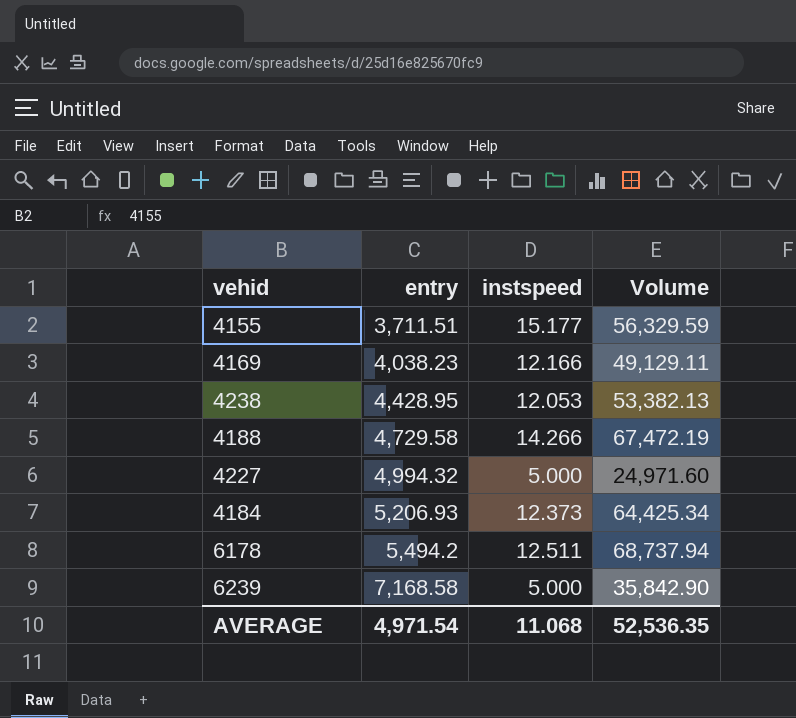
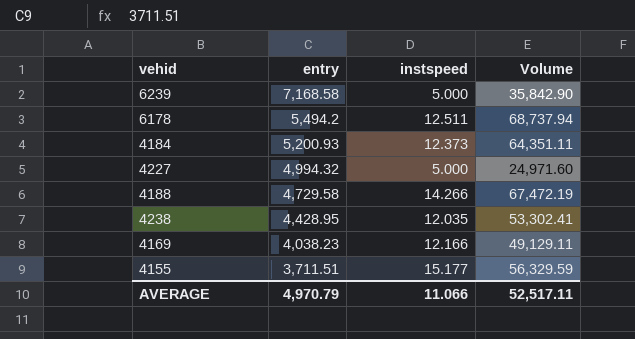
row order: entry ascending -> entry descending
4184 | entry: 5,206.93 -> 5,200.93
4184 | Volume: 64,425.34 -> 64,351.11
4238 | instspeed: 12.053 -> 12.035
4238 | Volume: 53,382.13 -> 53,302.41
AVERAGE | entry: 4,971.54 -> 4,970.79
AVERAGE | instspeed: 11.068 -> 11.066
AVERAGE | Volume: 52,536.35 -> 52,517.11

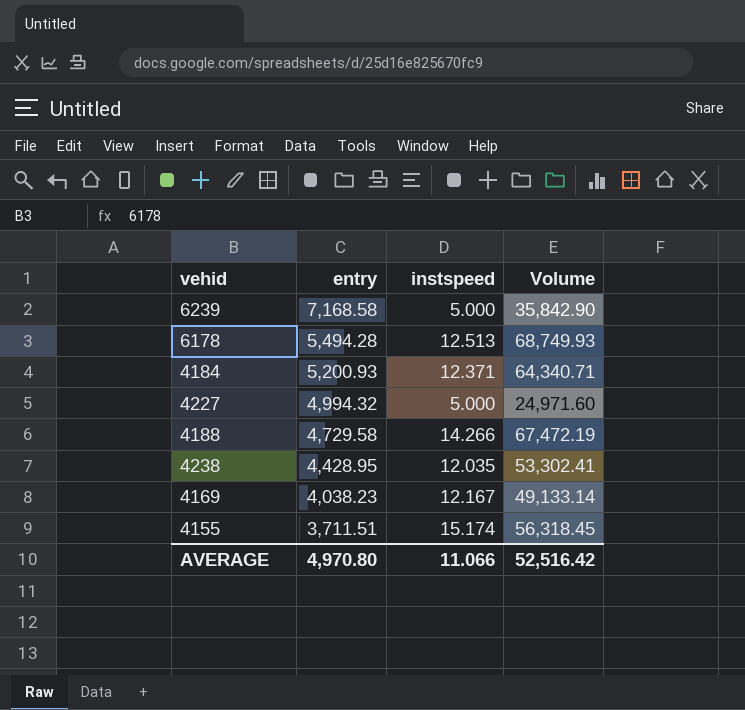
6178 | entry: 5,494.2 -> 5,494.28
6178 | instspeed: 12.511 -> 12.513
6178 | Volume: 68,737.94 -> 68,749.93
4184 | instspeed: 12.373 -> 12.371
4184 | Volume: 64,351.11 -> 64,340.71
4169 | instspeed: 12.166 -> 12.167
4169 | Volume: 49,129.11 -> 49,133.14
4155 | instspeed: 15.177 -> 15.174
4155 | Volume: 56,329.59 -> 56,318.45
AVERAGE | entry: 4,970.79 -> 4,970.80
AVERAGE | Volume: 52,517.11 -> 52,516.42

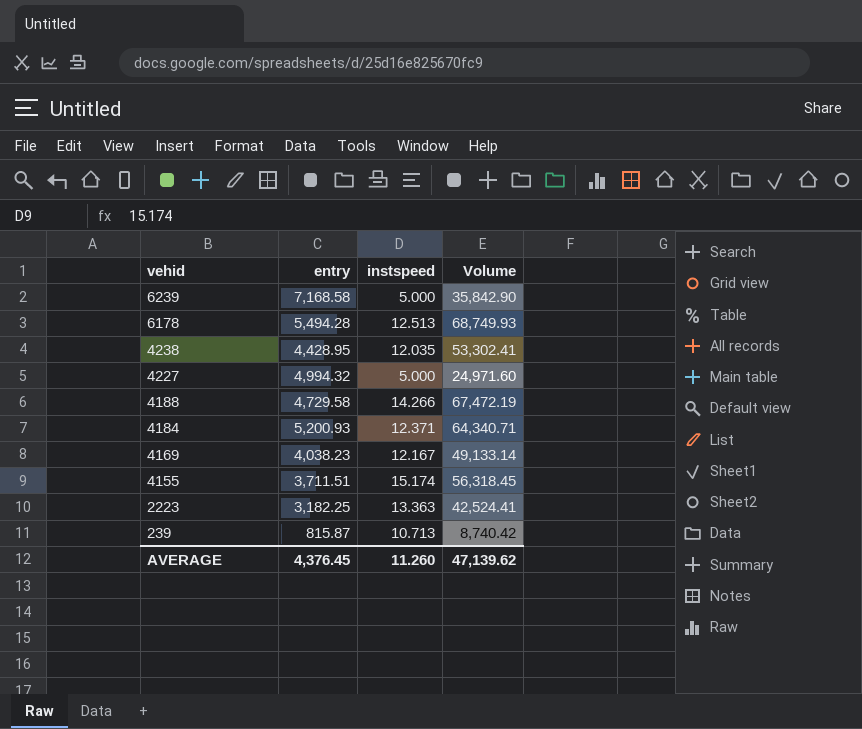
row order: entry descending -> vehid descending
row 2223: none -> 3,182.25 | 13.363 | 42,524.41
row 239: none -> 815.87 | 10.713 | 8,740.42
AVERAGE | entry: 4,970.80 -> 4,376.45
AVERAGE | instspeed: 11.066 -> 11.260
AVERAGE | Volume: 52,516.42 -> 47,139.62

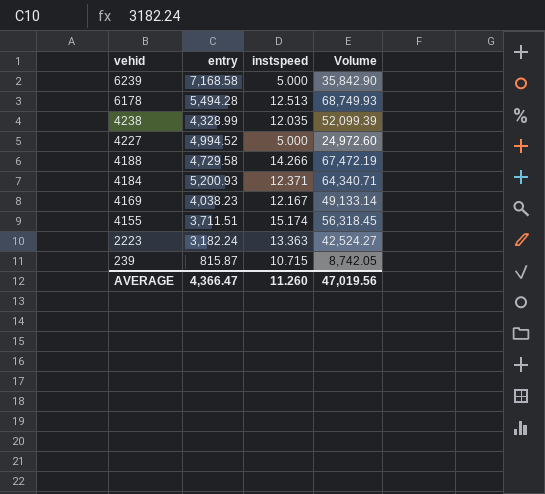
4238 | entry: 4,428.95 -> 4,328.99
4238 | Volume: 53,302.41 -> 52,099.39
4227 | entry: 4,994.32 -> 4,994.52
4227 | Volume: 24,971.60 -> 24,972.60
2223 | entry: 3,182.25 -> 3,182.24
2223 | Volume: 42,524.41 -> 42,524.27
239 | instspeed: 10.713 -> 10.715
239 | Volume: 8,740.42 -> 8,742.05
AVERAGE | entry: 4,376.45 -> 4,366.47
AVERAGE | Volume: 47,139.62 -> 47,019.56

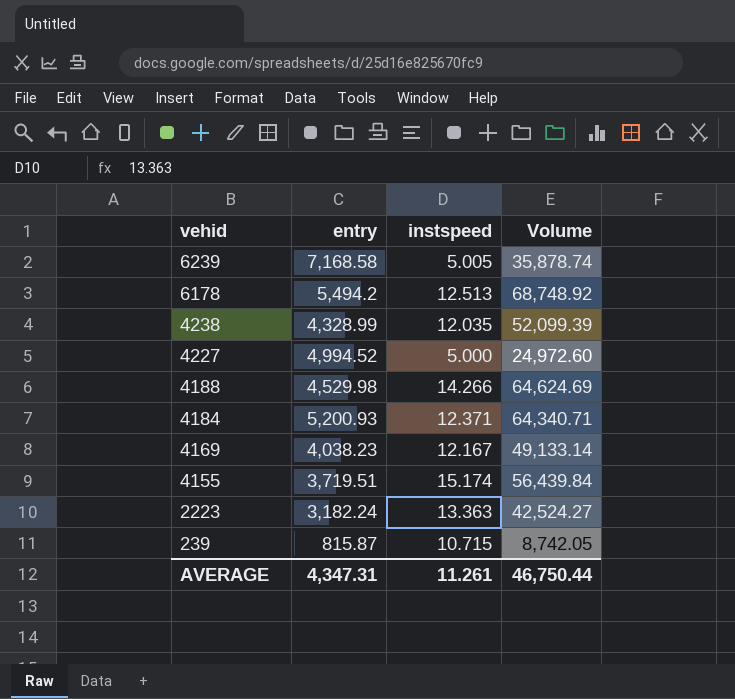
6239 | instspeed: 5.000 -> 5.005
6239 | Volume: 35,842.90 -> 35,878.74
6178 | entry: 5,494.28 -> 5,494.2
6178 | Volume: 68,749.93 -> 68,748.92
4188 | entry: 4,729.58 -> 4,529.98
4188 | Volume: 67,472.19 -> 64,624.69
4155 | entry: 3,711.51 -> 3,719.51
4155 | Volume: 56,318.45 -> 56,439.84
AVERAGE | entry: 4,366.47 -> 4,347.31
AVERAGE | instspeed: 11.260 -> 11.261
AVERAGE | Volume: 47,019.56 -> 46,750.44

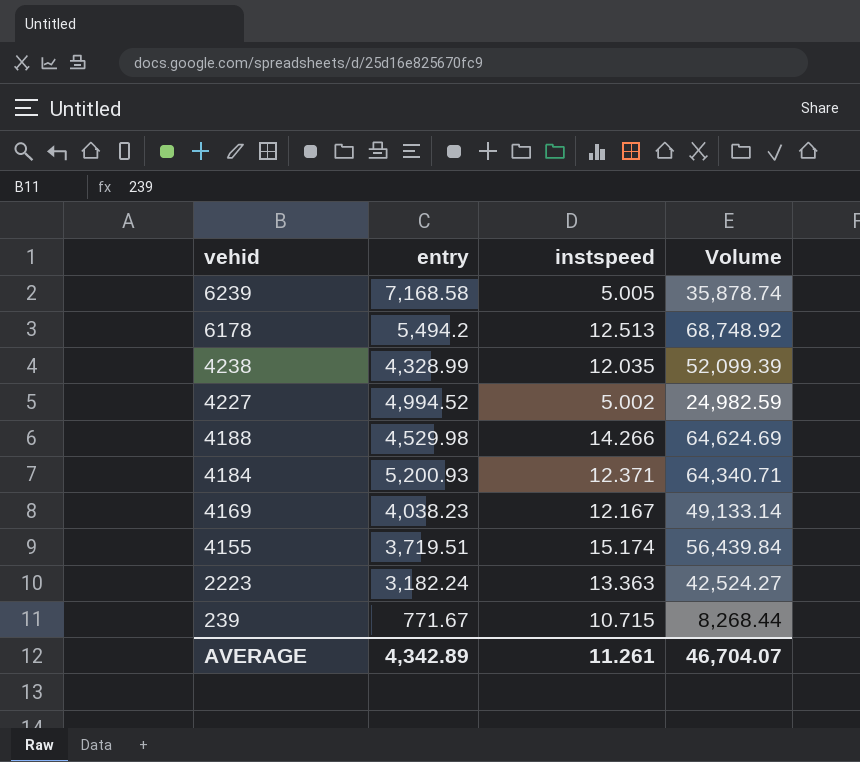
4227 | instspeed: 5.000 -> 5.002
4227 | Volume: 24,972.60 -> 24,982.59
239 | entry: 815.87 -> 771.67
239 | Volume: 8,742.05 -> 8,268.44
AVERAGE | entry: 4,347.31 -> 4,342.89
AVERAGE | Volume: 46,750.44 -> 46,704.07

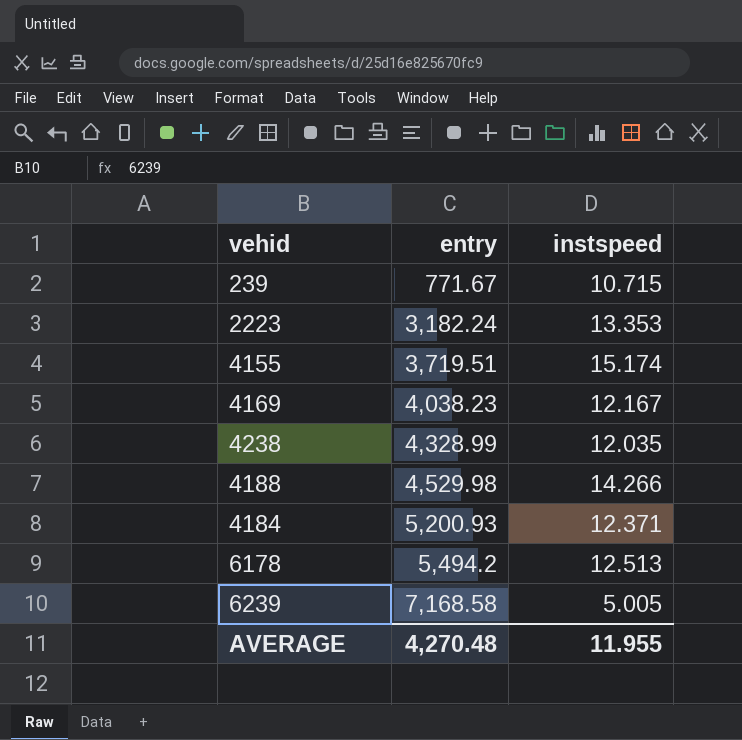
row order: vehid descending -> entry ascending
column Volume | formula: [entry] * [instspeed] -> none
row 4227: 4,994.52 | 5.002 | 24,982.59 -> none
2223 | instspeed: 13.363 -> 13.353
AVERAGE | entry: 4,342.89 -> 4,270.48
AVERAGE | instspeed: 11.261 -> 11.955

